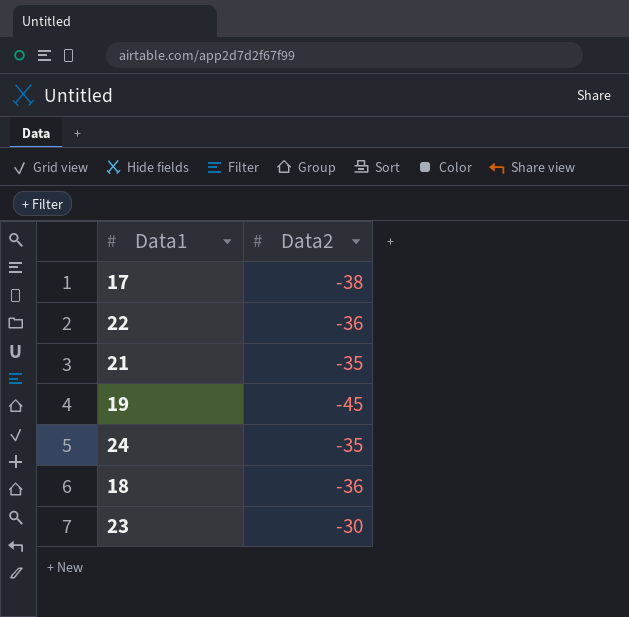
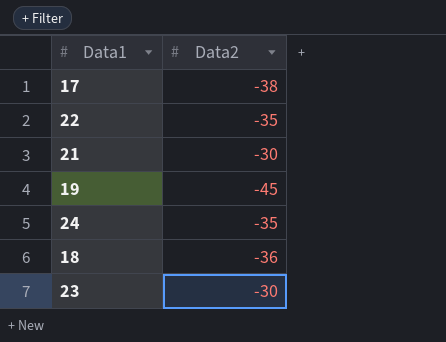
22 | Data2: -36 -> -35
21 | Data2: -35 -> -30

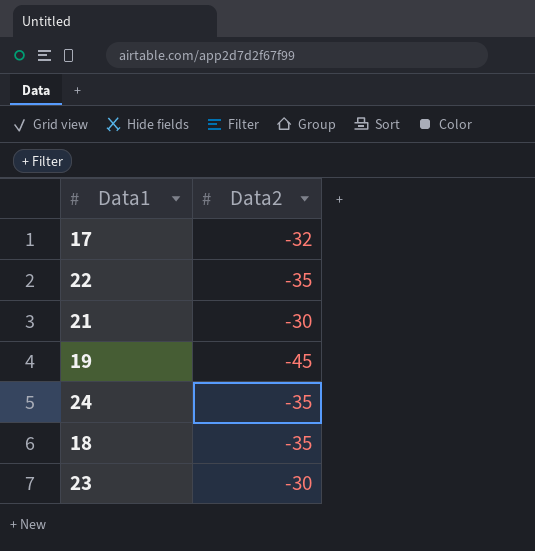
17 | Data2: -38 -> -32
18 | Data2: -36 -> -35

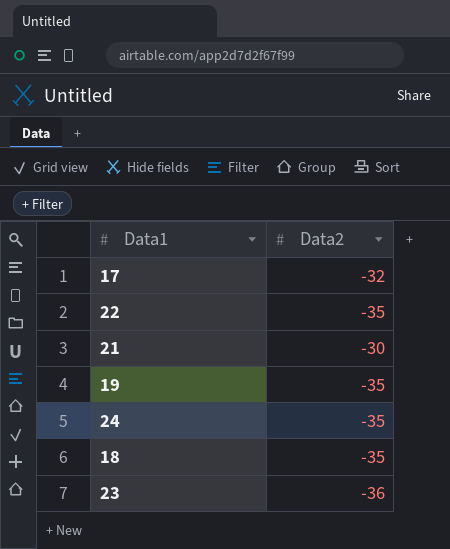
19 | Data2: -45 -> -35
23 | Data2: -30 -> -36

